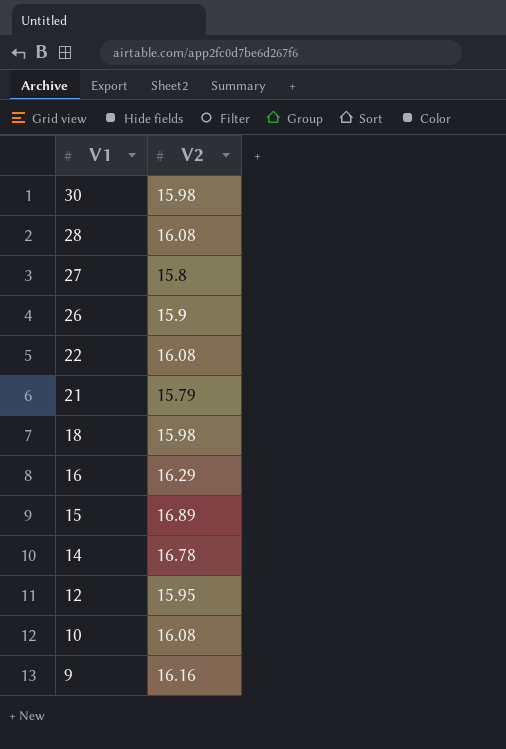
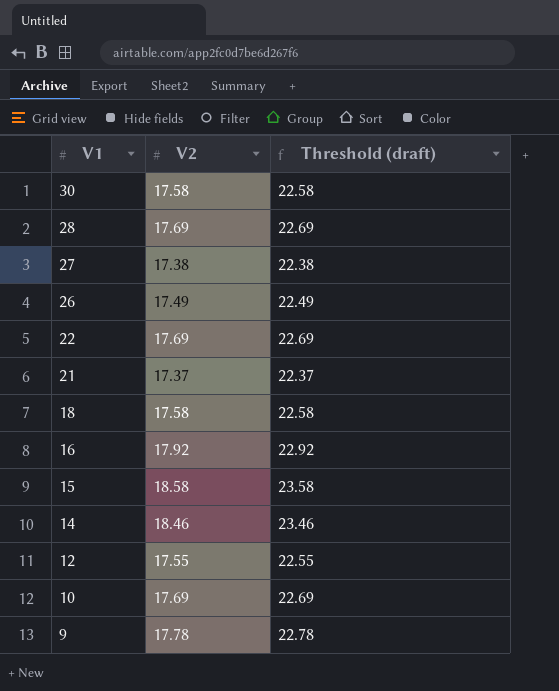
column Threshold (draft) | formula: none -> [V2] + 5
30 | V2: 15.98 -> 17.58
28 | V2: 16.08 -> 17.69
27 | V2: 15.8 -> 17.38
26 | V2: 15.9 -> 17.49
22 | V2: 16.08 -> 17.69
21 | V2: 15.79 -> 17.37
18 | V2: 15.98 -> 17.58
16 | V2: 16.29 -> 17.92
15 | V2: 16.89 -> 18.58
14 | V2: 16.78 -> 18.46
12 | V2: 15.95 -> 17.55
10 | V2: 16.08 -> 17.69
9 | V2: 16.16 -> 17.78

